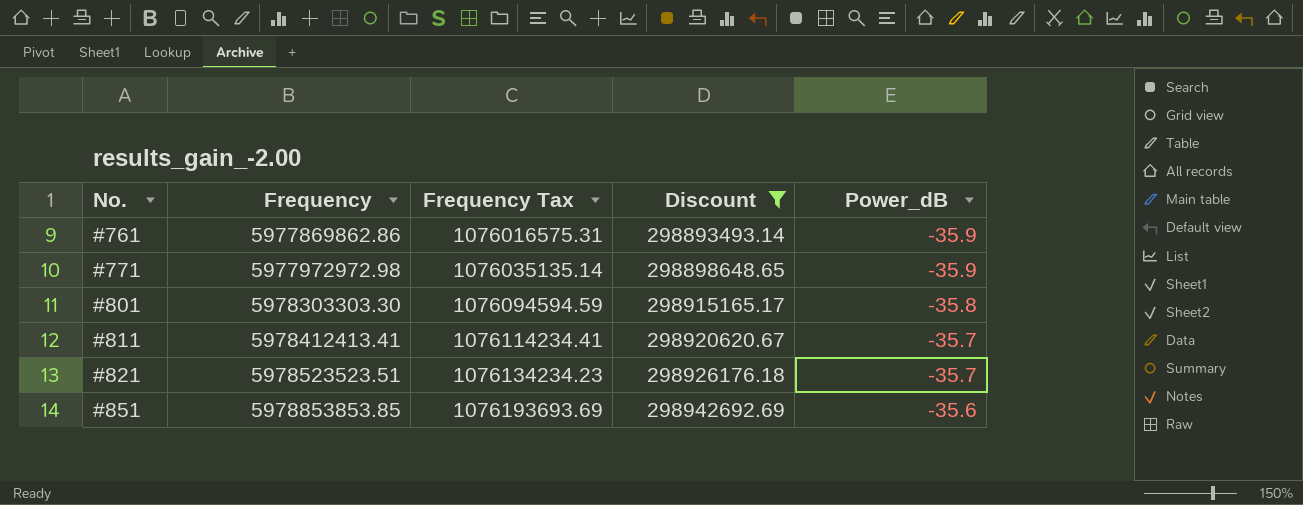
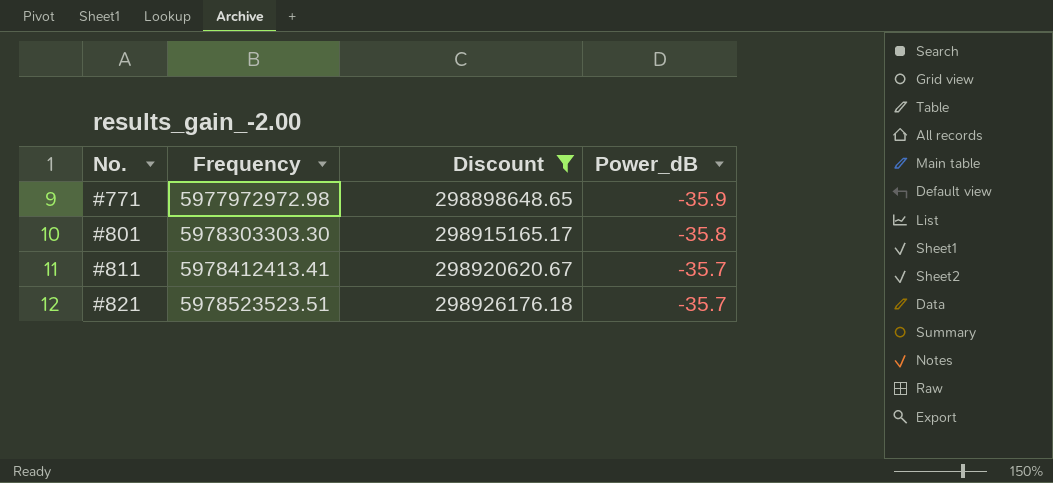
column Frequency Tax | formula: [Frequency] * 0.18 -> none
row #761: 5977869862.86 | 1076016575.31 | 298893493.14 | -35.9 -> none
row #851: 5978853853.85 | 1076193693.69 | 298942692.69 | -35.6 -> none

